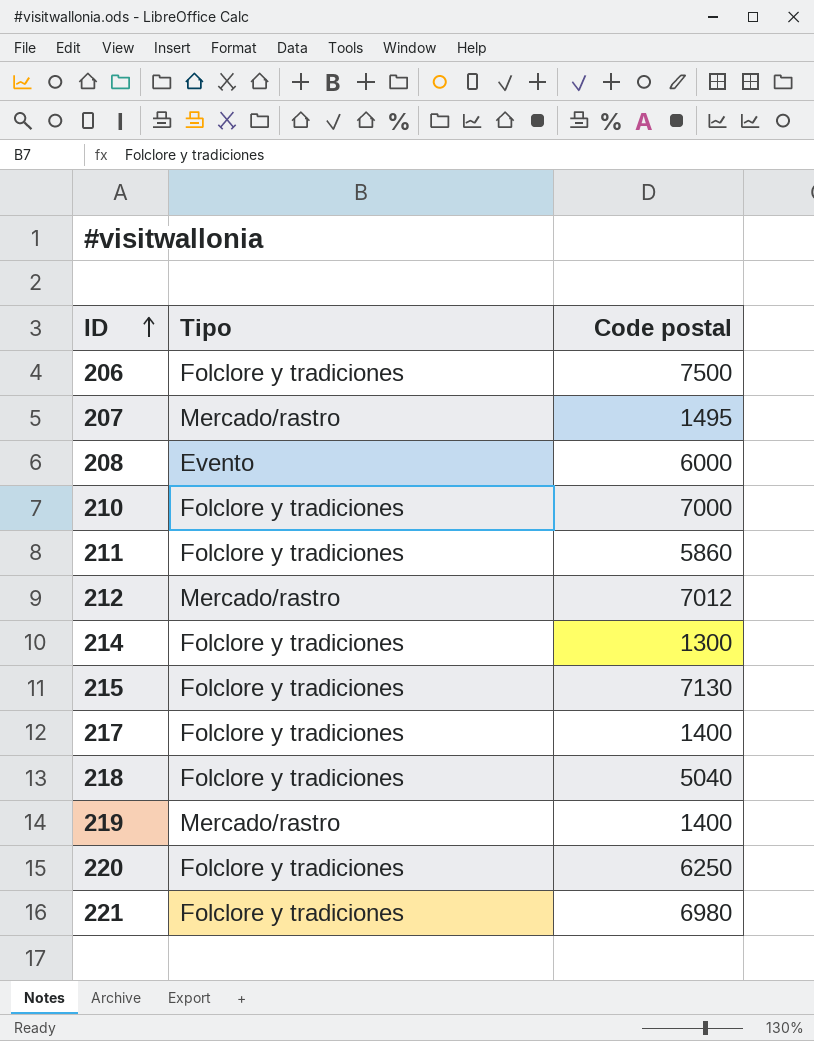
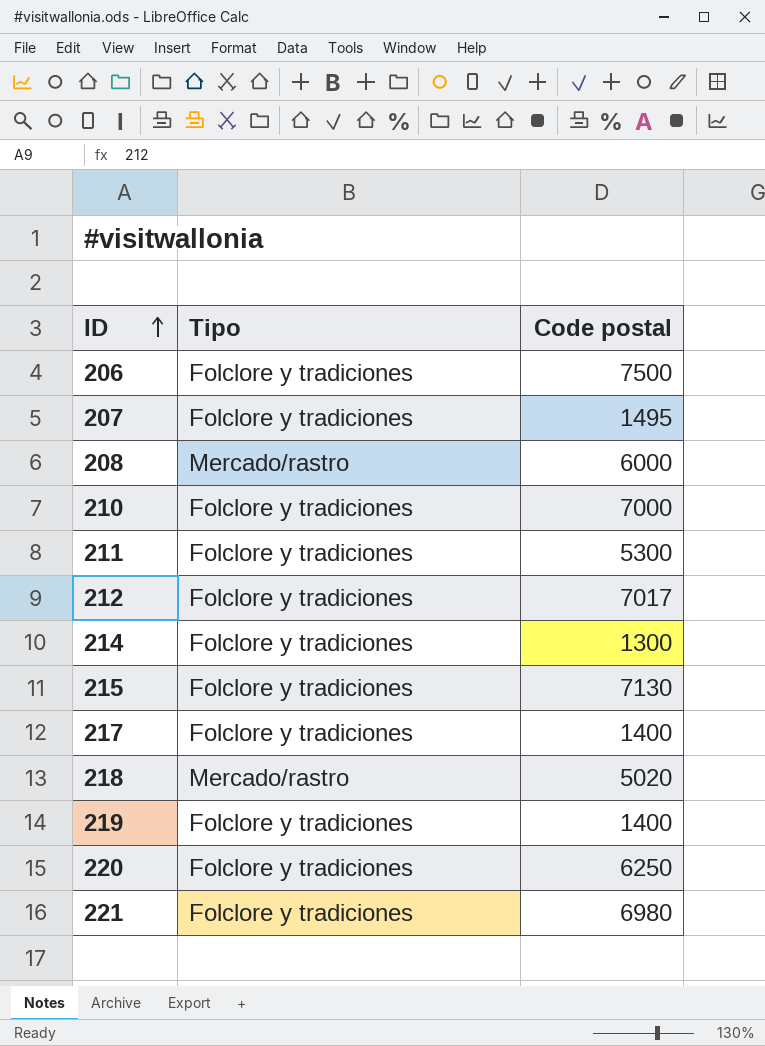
207 | Tipo: Mercado/rastro -> Folclore y tradiciones
208 | Tipo: Evento -> Mercado/rastro
211 | Code postal: 5860 -> 5300
212 | Tipo: Mercado/rastro -> Folclore y tradiciones
212 | Code postal: 7012 -> 7017
218 | Tipo: Folclore y tradiciones -> Mercado/rastro
218 | Code postal: 5040 -> 5020
219 | Tipo: Mercado/rastro -> Folclore y tradiciones

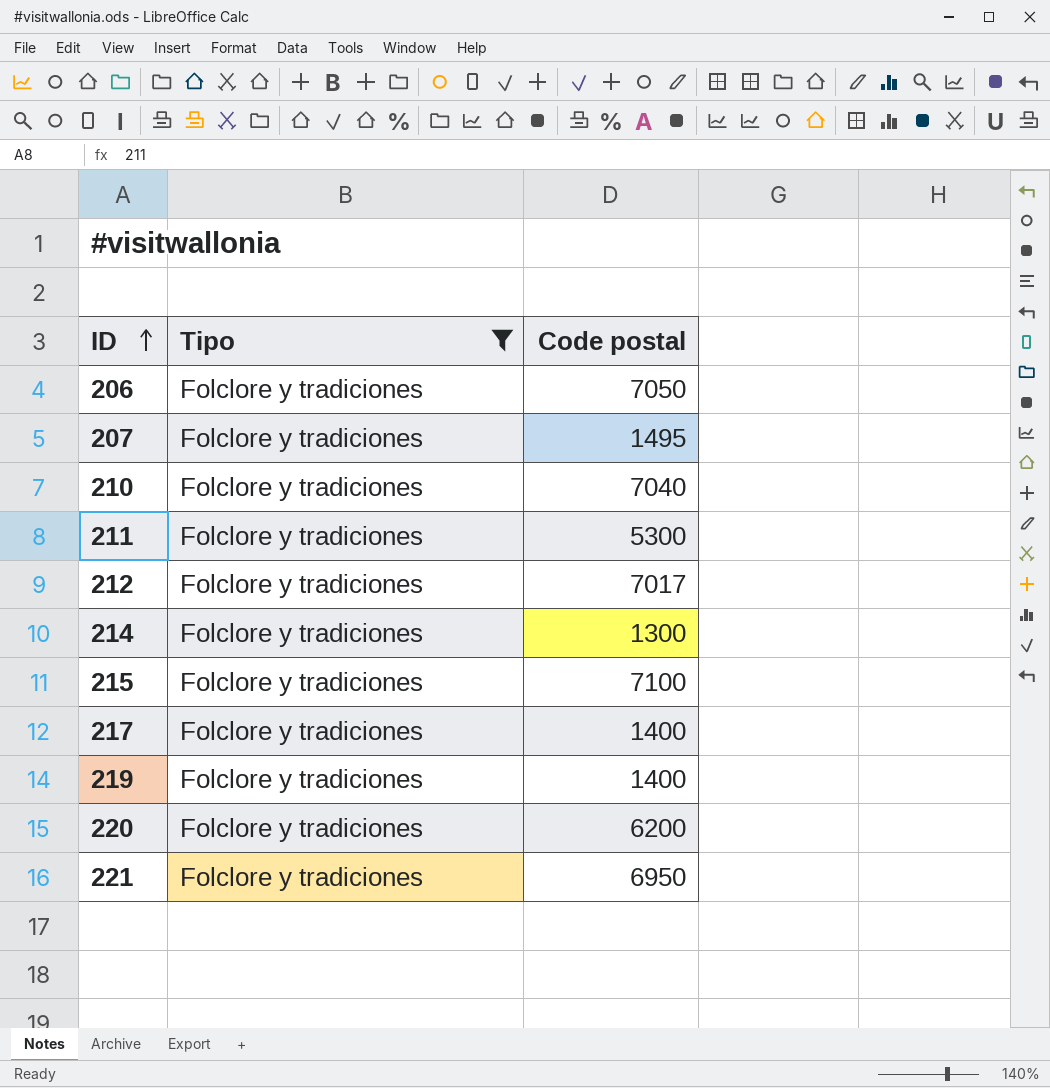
filter: none -> Tipo = Folclore y tradiciones
206 | Code postal: 7500 -> 7050
210 | Code postal: 7000 -> 7040
215 | Code postal: 7130 -> 7100
220 | Code postal: 6250 -> 6200
221 | Code postal: 6980 -> 6950

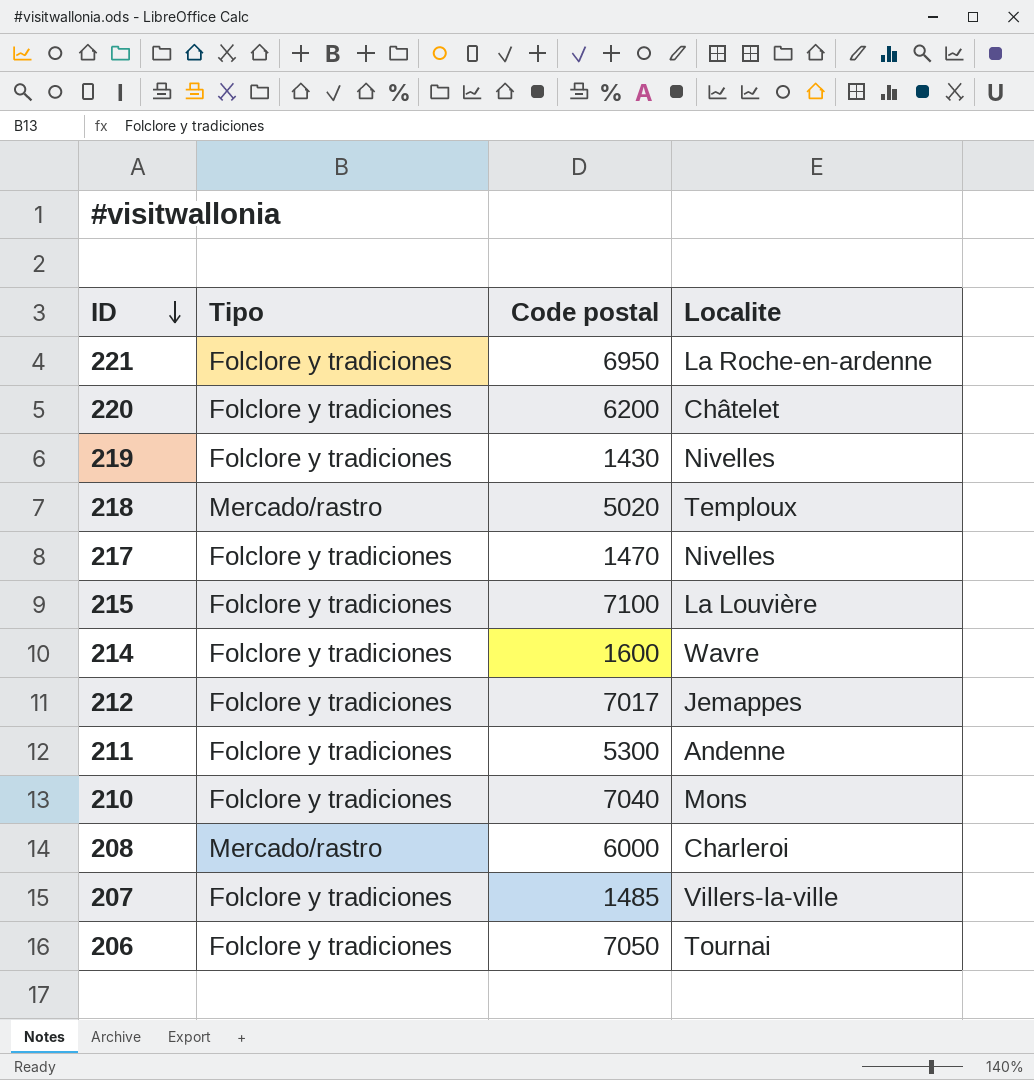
filter: Tipo = Folclore y tradiciones -> none
row order: ID ascending -> ID descending
column Localite | position: none -> 4
219 | Code postal: 1400 -> 1430
217 | Code postal: 1400 -> 1470
214 | Code postal: 1300 -> 1600
207 | Code postal: 1495 -> 1485

